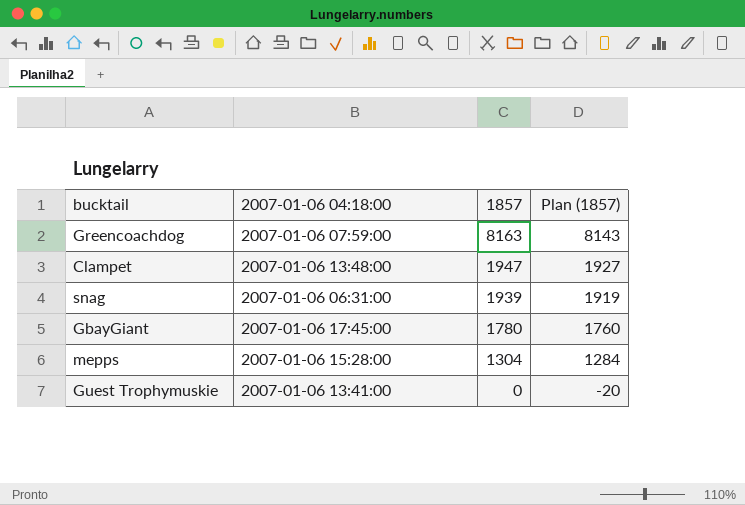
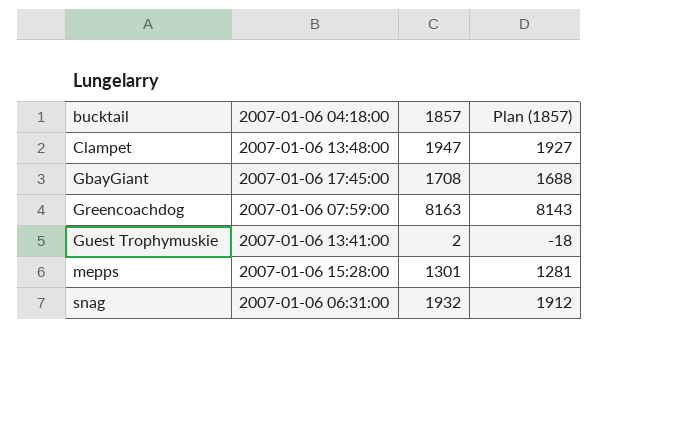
row order: 1857 descending -> bucktail ascending
GbayGiant | 1857: 1780 -> 1708
GbayGiant | Plan (1857): 1760 -> 1688
Guest Trophymuskie | 1857: 0 -> 2
Guest Trophymuskie | Plan (1857): -20 -> -18
mepps | 1857: 1304 -> 1301
mepps | Plan (1857): 1284 -> 1281
snag | 1857: 1939 -> 1932
snag | Plan (1857): 1919 -> 1912

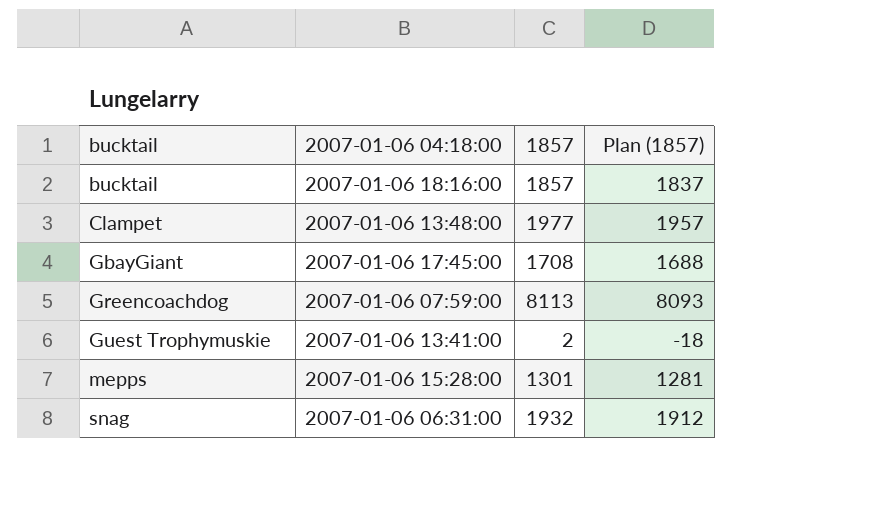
row bucktail: none -> 2007-01-06 18:16:00 | 1857 | 1837
Clampet | 1857: 1947 -> 1977
Clampet | Plan (1857): 1927 -> 1957
Greencoachdog | 1857: 8163 -> 8113
Greencoachdog | Plan (1857): 8143 -> 8093

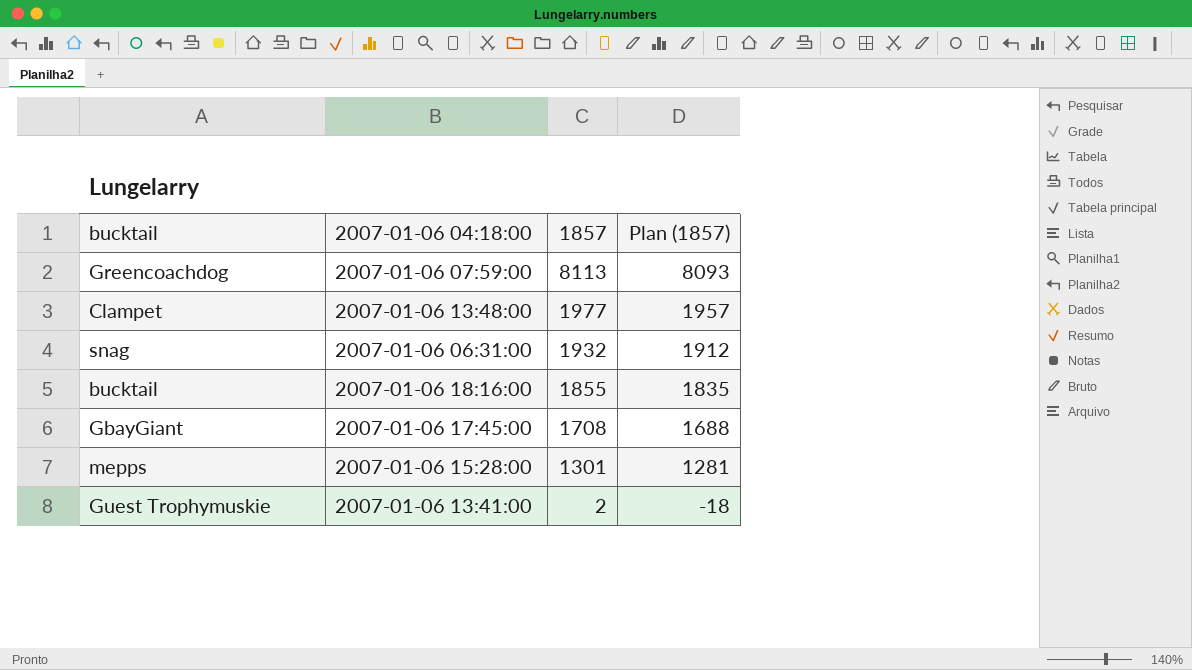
row order: bucktail ascending -> 1857 descending
bucktail | 1857: 1857 -> 1855
bucktail | Plan (1857): 1837 -> 1835

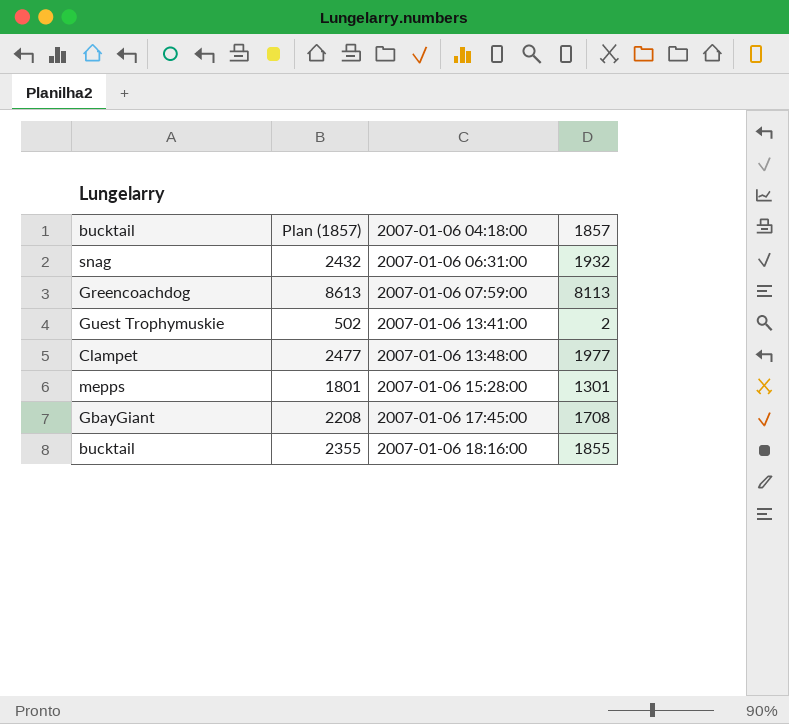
row order: 1857 descending -> 2007-01-06 04:18:00 ascending
column Plan (1857) | formula: [1857] - 20 -> [1857] + 500
column Plan (1857) | position: 4 -> 2

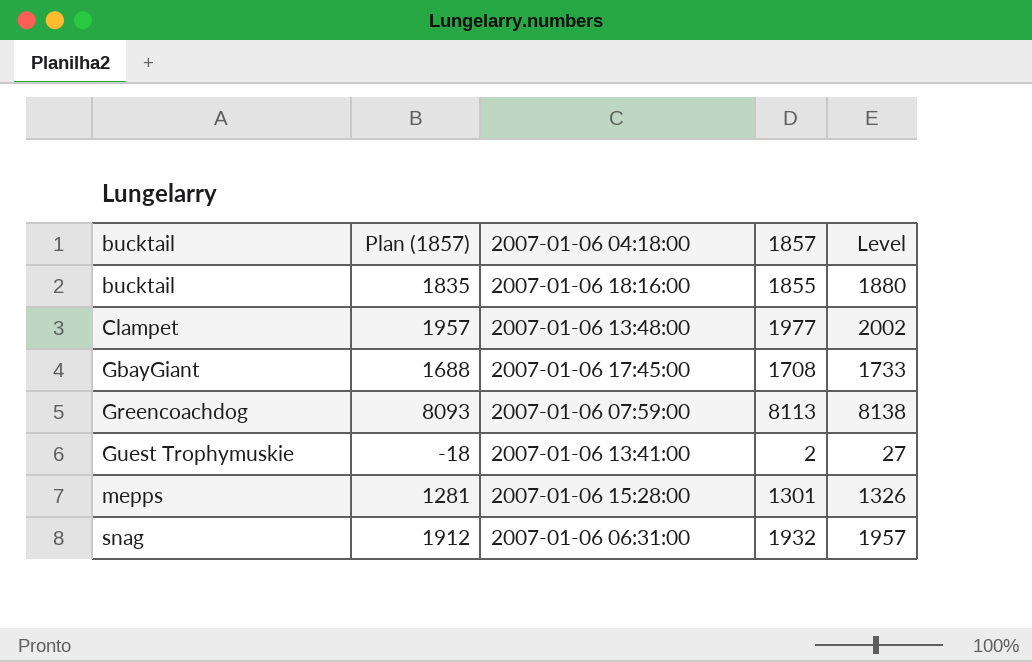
row order: 2007-01-06 04:18:00 ascending -> bucktail ascending
column Plan (1857) | formula: [1857] + 500 -> [1857] - 20
column Level | formula: none -> [1857] + 25

